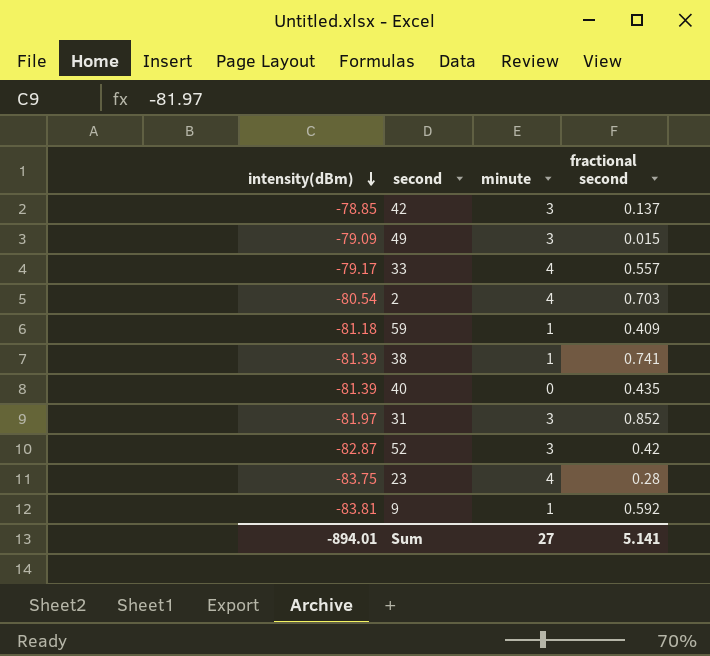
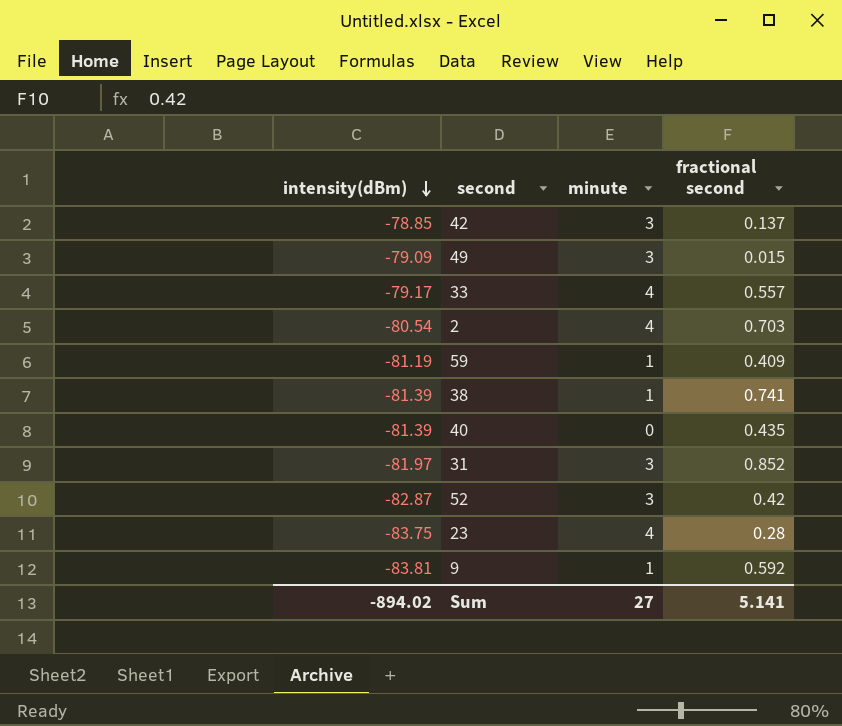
59 | intensity(dBm): -81.18 -> -81.19
Sum | intensity(dBm): -894.01 -> -894.02

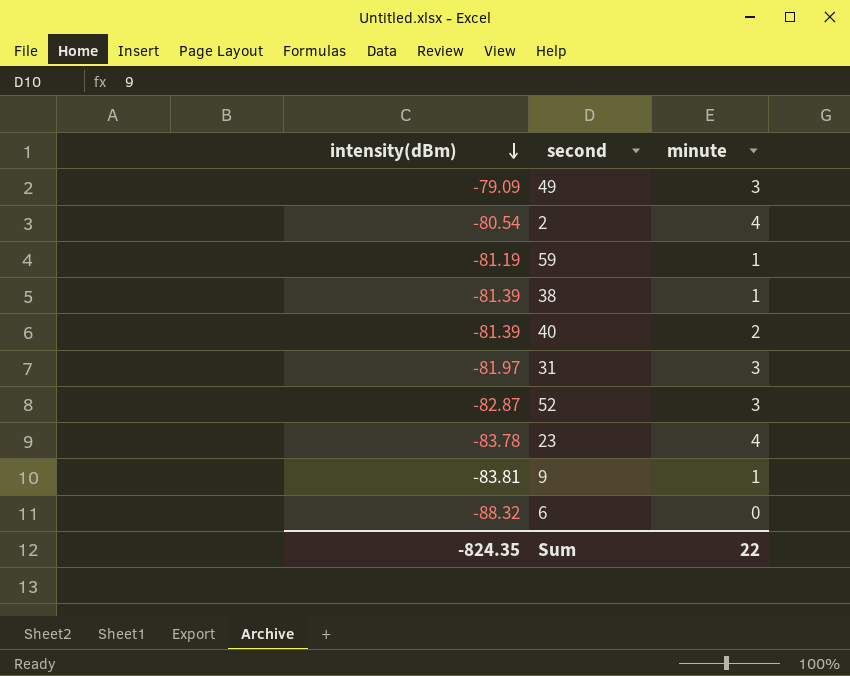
column fractional second | position: 4 -> none
row 42: -78.85 | 3 | 0.137 -> none
row 33: -79.17 | 4 | 0.557 -> none
40 | minute: 0 -> 2
23 | intensity(dBm): -83.75 -> -83.78
row 6: none -> -88.32 | 0
Sum | intensity(dBm): -894.02 -> -824.35
Sum | minute: 27 -> 22

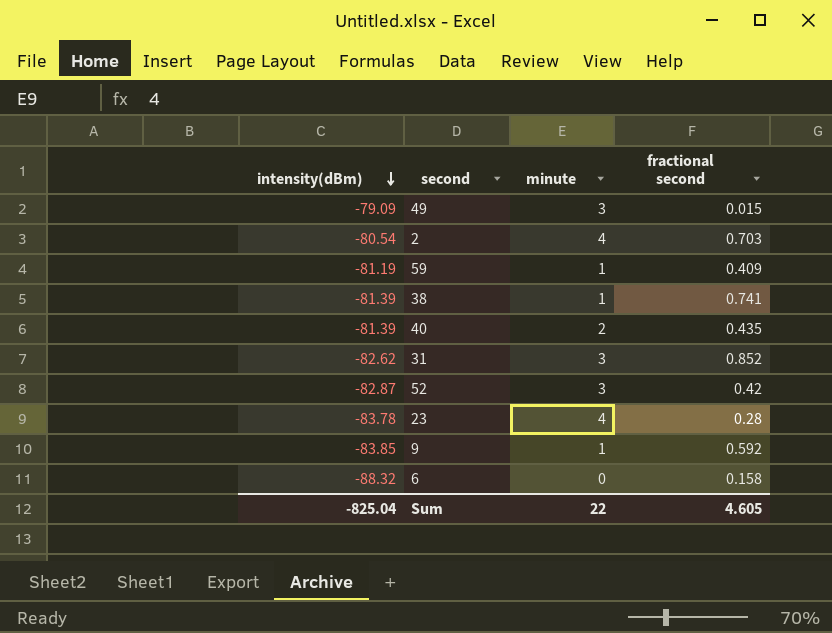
column fractional second | position: none -> 4
31 | intensity(dBm): -81.97 -> -82.62
9 | intensity(dBm): -83.81 -> -83.85
Sum | intensity(dBm): -824.35 -> -825.04

